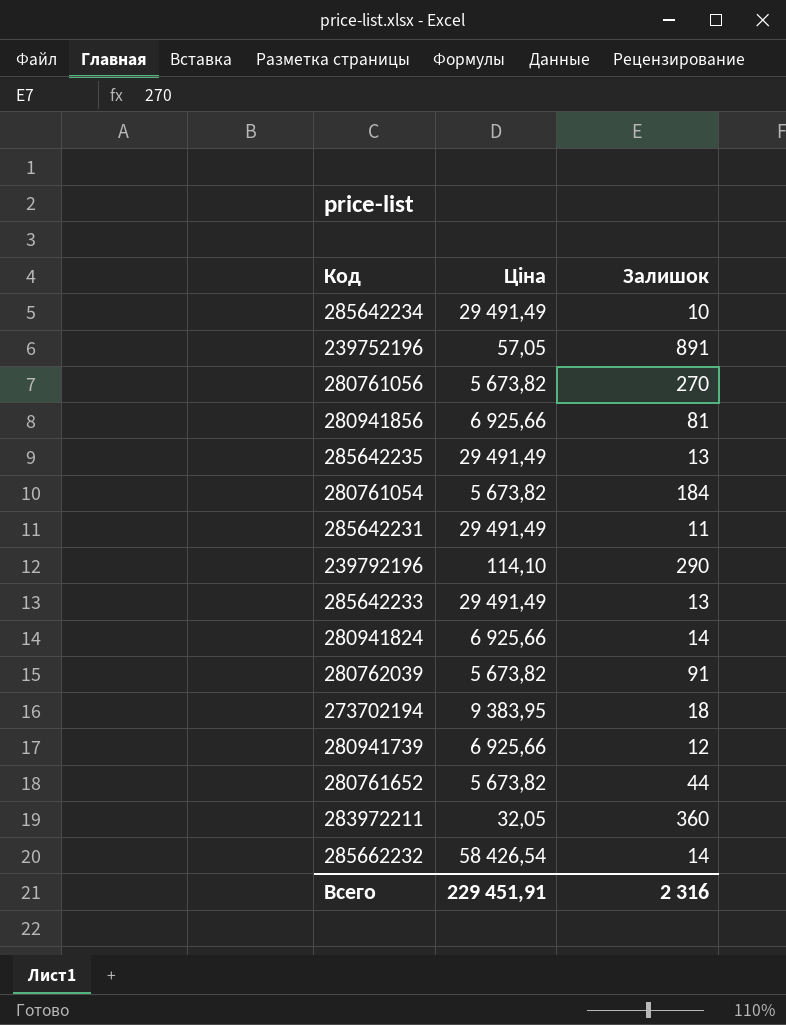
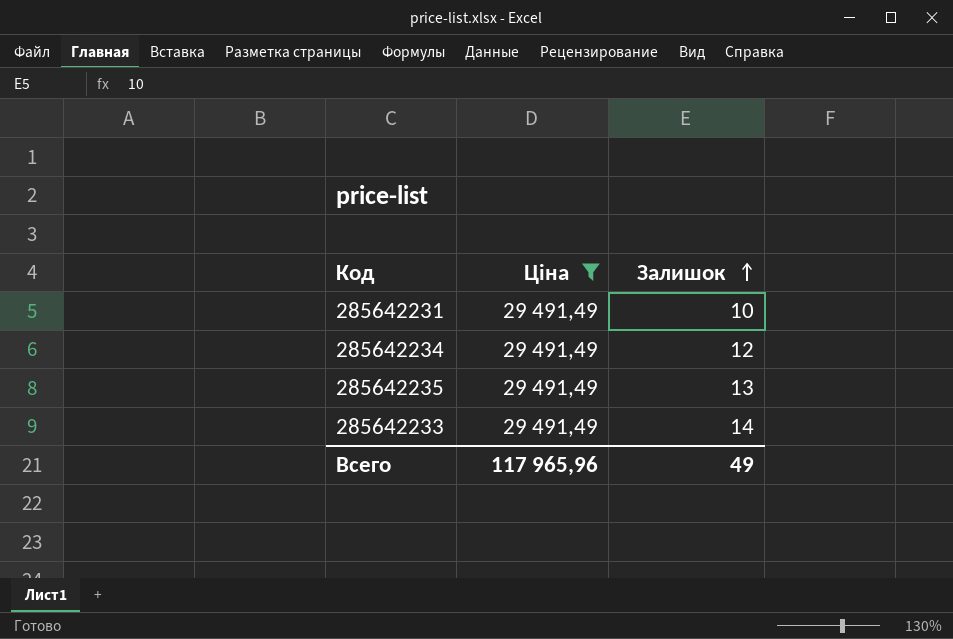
filter: none -> Ціна = 29 491,49
row order: none -> Залишок ascending
285642231 | Залишок: 11 -> 10
285642234 | Залишок: 10 -> 12
285642233 | Залишок: 13 -> 14
Всего | Ціна: 229 451,91 -> 117 965,96
Всего | Залишок: 2 316 -> 49

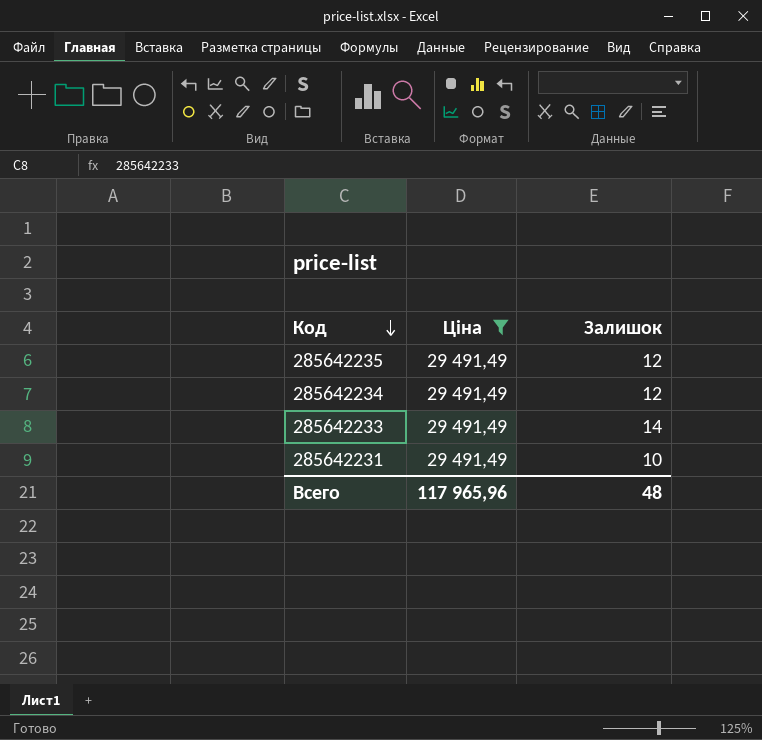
row order: Залишок ascending -> Код descending
285642235 | Залишок: 13 -> 12
Всего | Залишок: 49 -> 48

